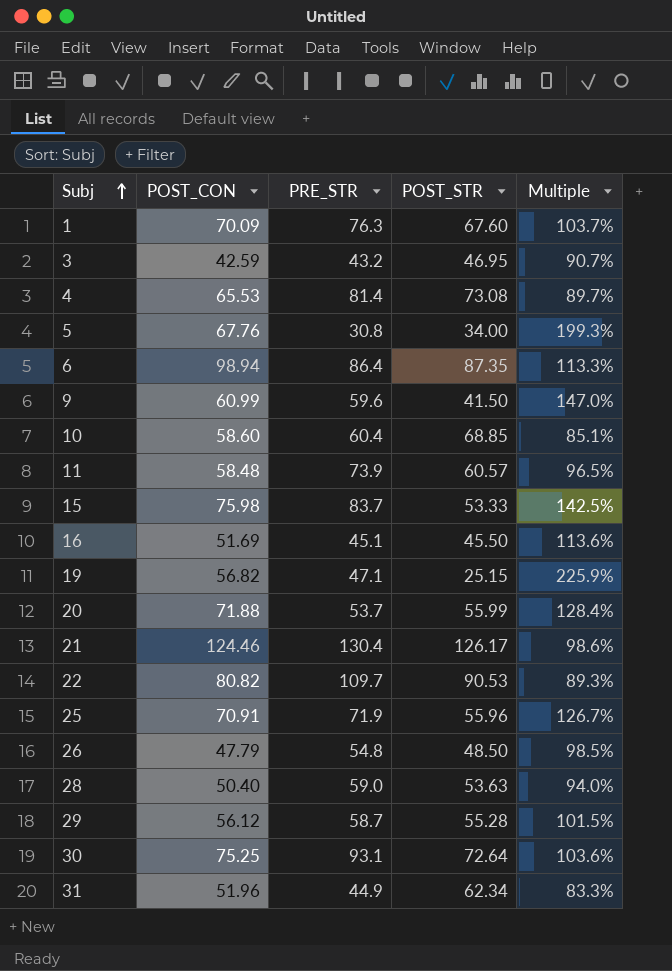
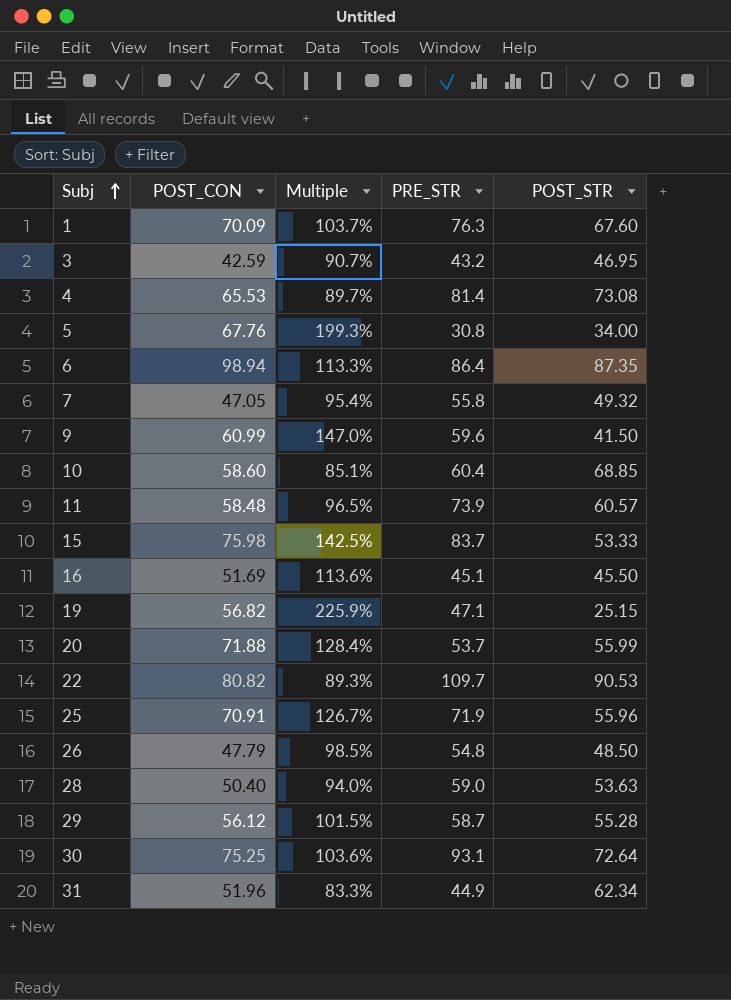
column Multiple | position: 5 -> 3
row 21: 124.46 | 130.4 | 126.17 | 98.6% -> none
row 7: none -> 47.05 | 95.4% | 55.8 | 49.32

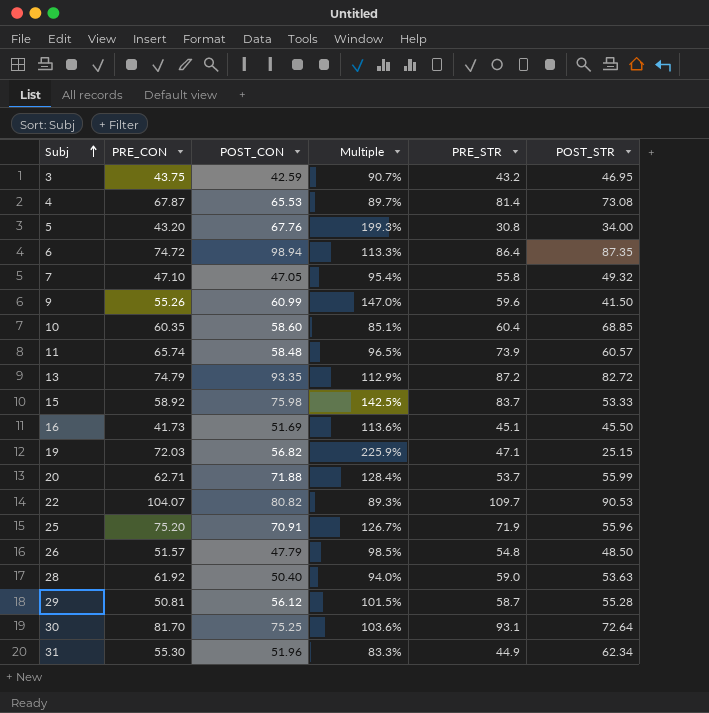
column PRE_CON | position: none -> 2
row 1: 70.09 | 103.7% | 76.3 | 67.60 -> none
row 13: none -> 74.79 | 93.35 | 112.9% | 87.2 | 82.72

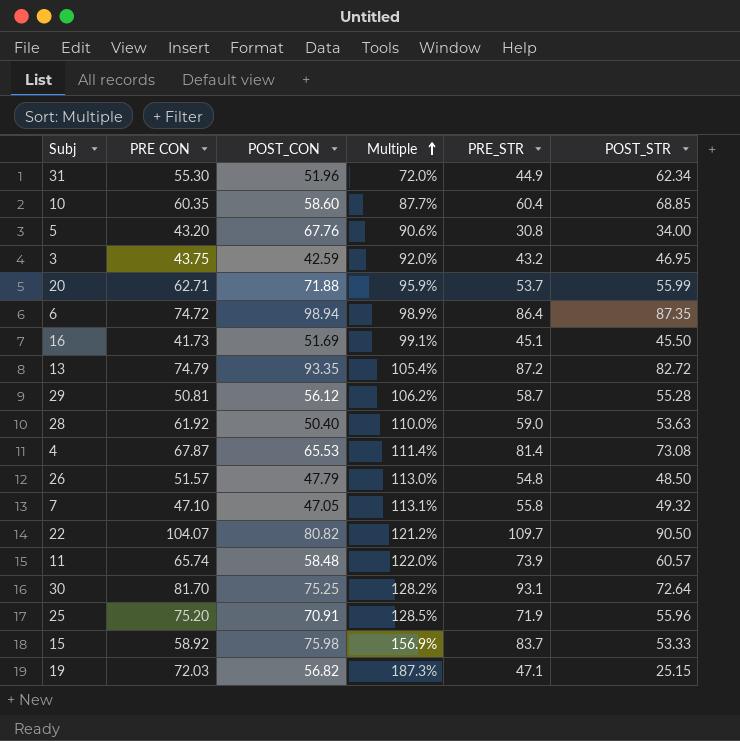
row order: Subj ascending -> Multiple ascending
column name: PRE_CON -> PRE CON
column Multiple | formula: [POST_CON] / [POST_STR] -> [PRE_STR] / [POST_STR]
row 9: 55.26 | 60.99 | 147.0% | 59.6 | 41.50 -> none
22 | POST_STR: 90.53 -> 90.50

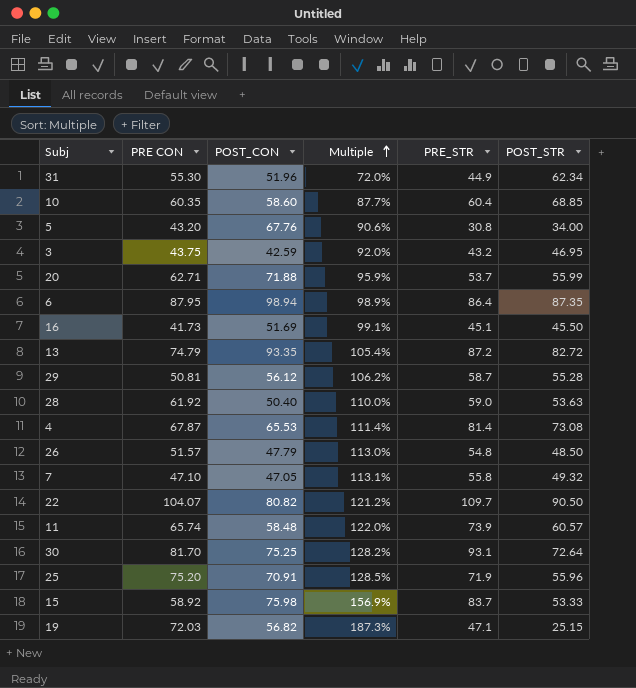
6 | PRE CON: 74.72 -> 87.95

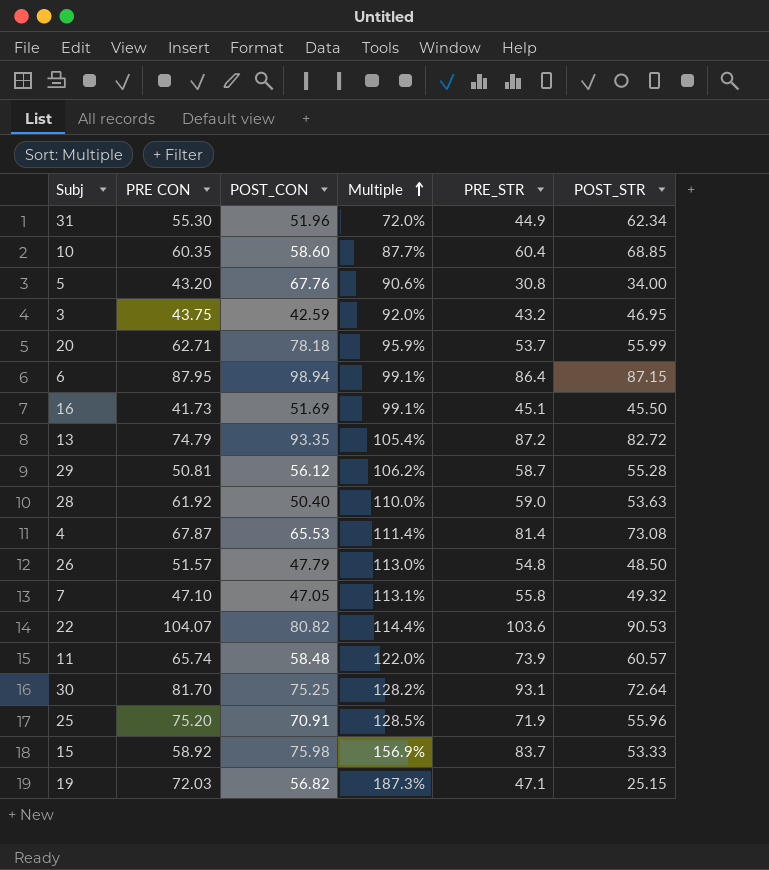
20 | POST_CON: 71.88 -> 78.18
6 | Multiple: 98.9% -> 99.1%
6 | POST_STR: 87.35 -> 87.15
22 | Multiple: 121.2% -> 114.4%
22 | PRE_STR: 109.7 -> 103.6
22 | POST_STR: 90.50 -> 90.53

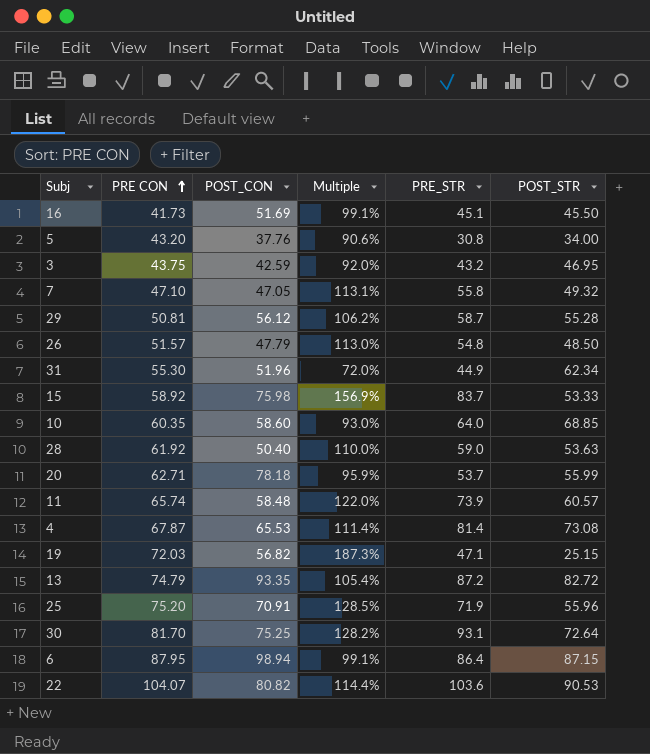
row order: Multiple ascending -> PRE CON ascending
5 | POST_CON: 67.76 -> 37.76
10 | Multiple: 87.7% -> 93.0%
10 | PRE_STR: 60.4 -> 64.0

